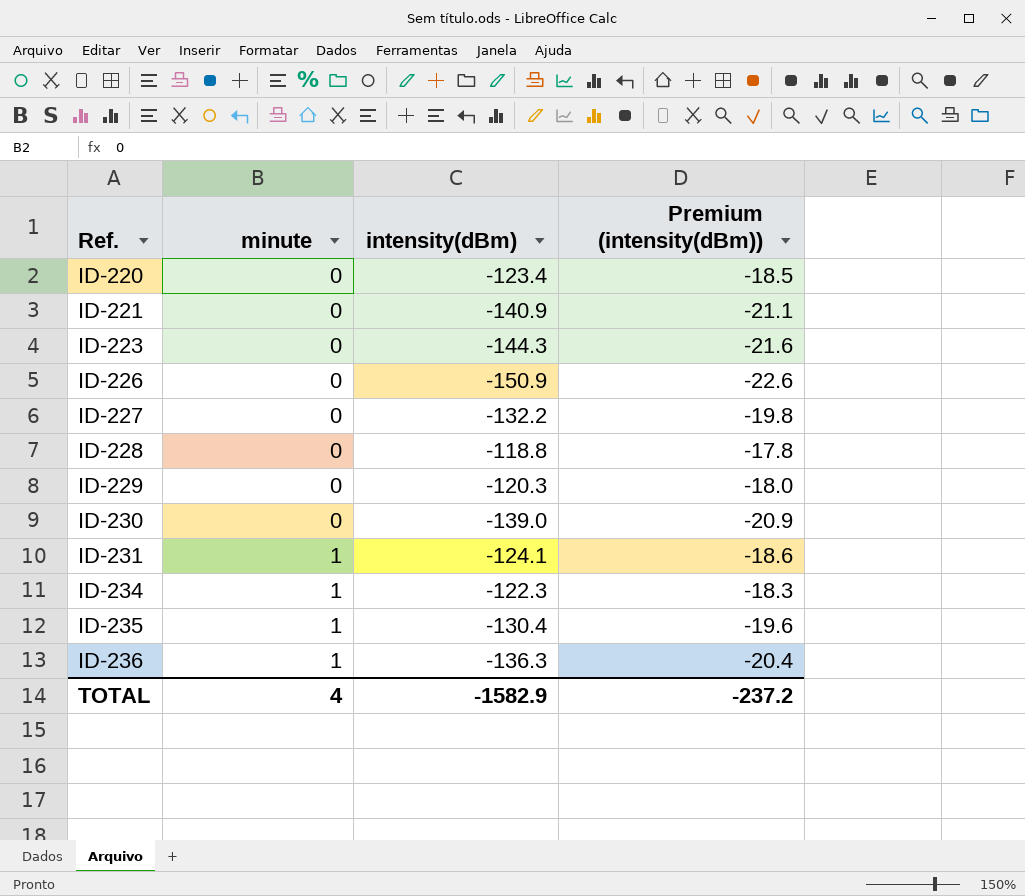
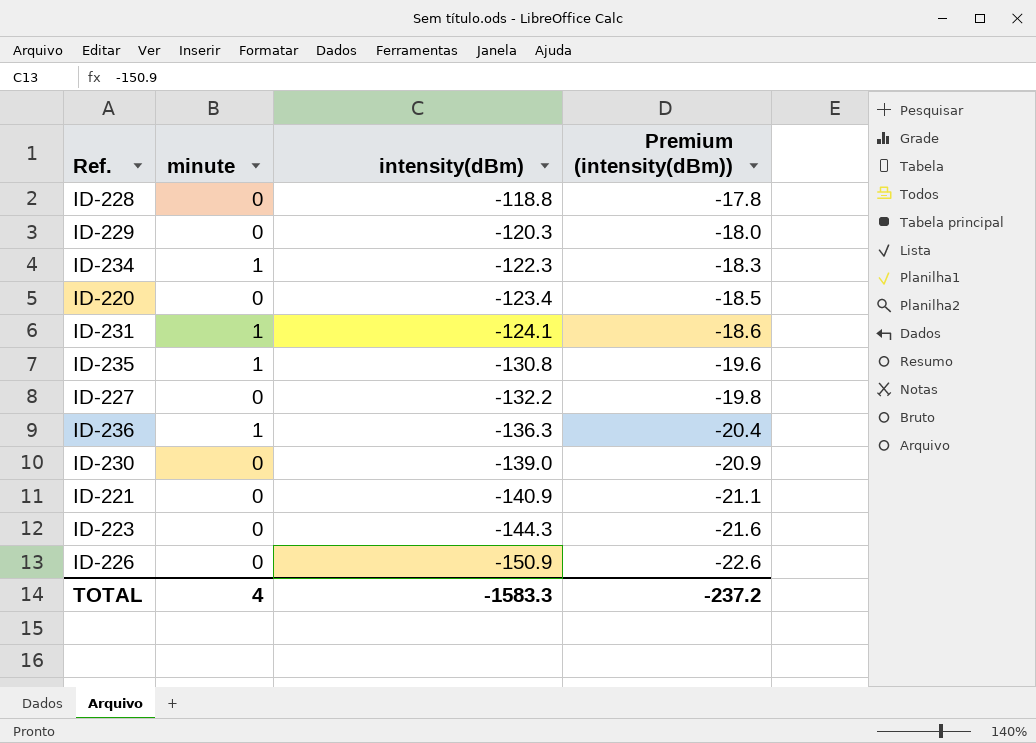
row order: Ref. ascending -> intensity(dBm) descending
ID-235 | intensity(dBm): -130.4 -> -130.8
TOTAL | intensity(dBm): -1582.9 -> -1583.3

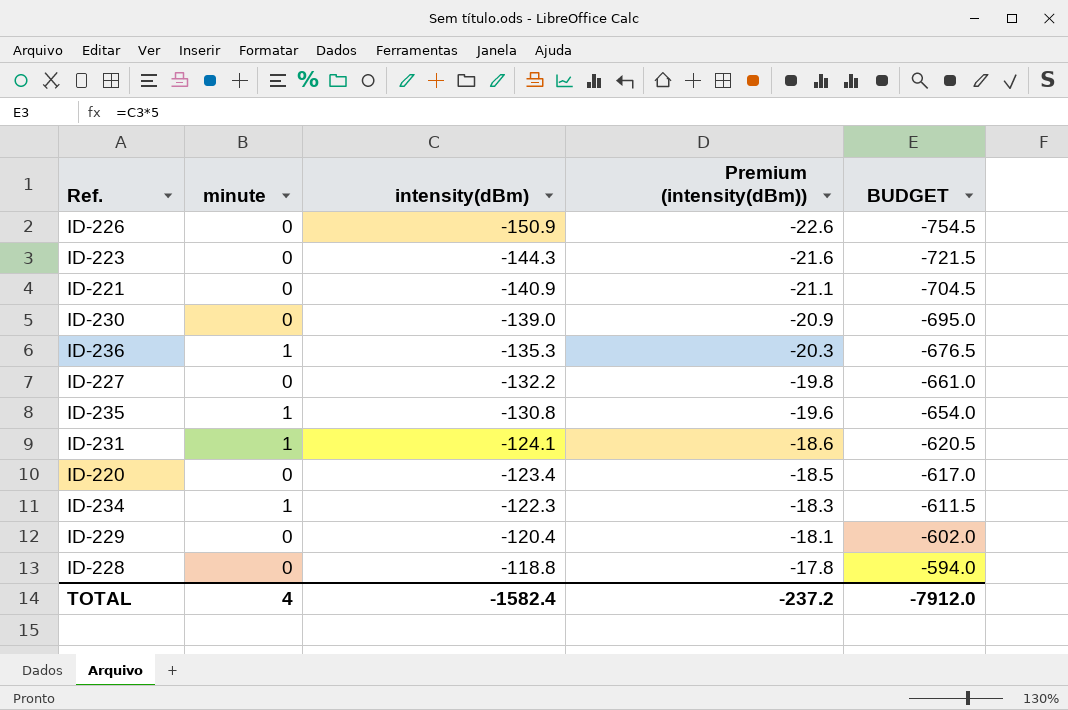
row order: intensity(dBm) descending -> intensity(dBm) ascending
column BUDGET | formula: none -> [intensity(dBm)] * 5
ID-236 | intensity(dBm): -136.3 -> -135.3
ID-236 | Premium (intensity(dBm)): -20.4 -> -20.3
ID-229 | intensity(dBm): -120.3 -> -120.4
ID-229 | Premium (intensity(dBm)): -18.0 -> -18.1
TOTAL | intensity(dBm): -1583.3 -> -1582.4

